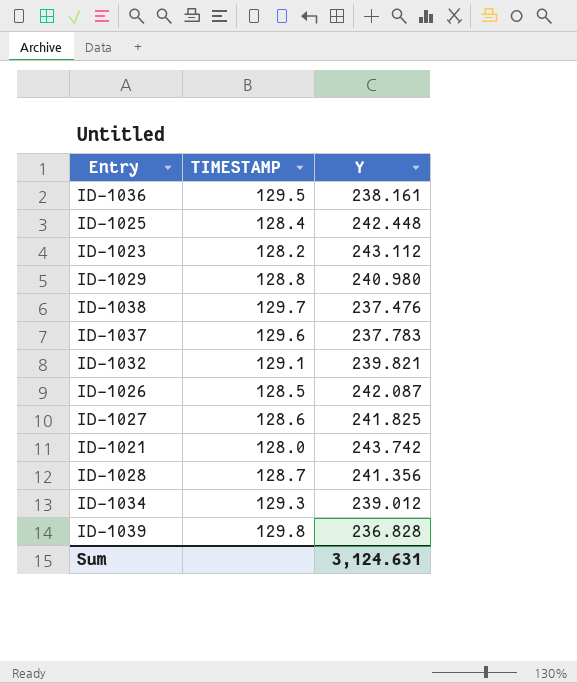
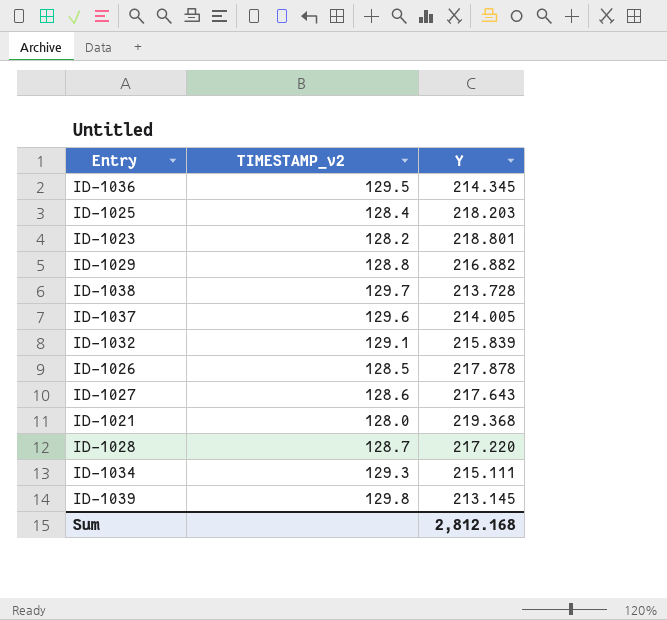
column name: TIMESTAMP -> TIMESTAMP_v2
ID-1036 | Y: 238.161 -> 214.345
ID-1025 | Y: 242.448 -> 218.203
ID-1023 | Y: 243.112 -> 218.801
ID-1029 | Y: 240.980 -> 216.882
ID-1038 | Y: 237.476 -> 213.728
ID-1037 | Y: 237.783 -> 214.005
ID-1032 | Y: 239.821 -> 215.839
ID-1026 | Y: 242.087 -> 217.878
ID-1027 | Y: 241.825 -> 217.643
ID-1021 | Y: 243.742 -> 219.368
ID-1028 | Y: 241.356 -> 217.220
ID-1034 | Y: 239.012 -> 215.111
ID-1039 | Y: 236.828 -> 213.145
Sum | Y: 3,124.631 -> 2,812.168

